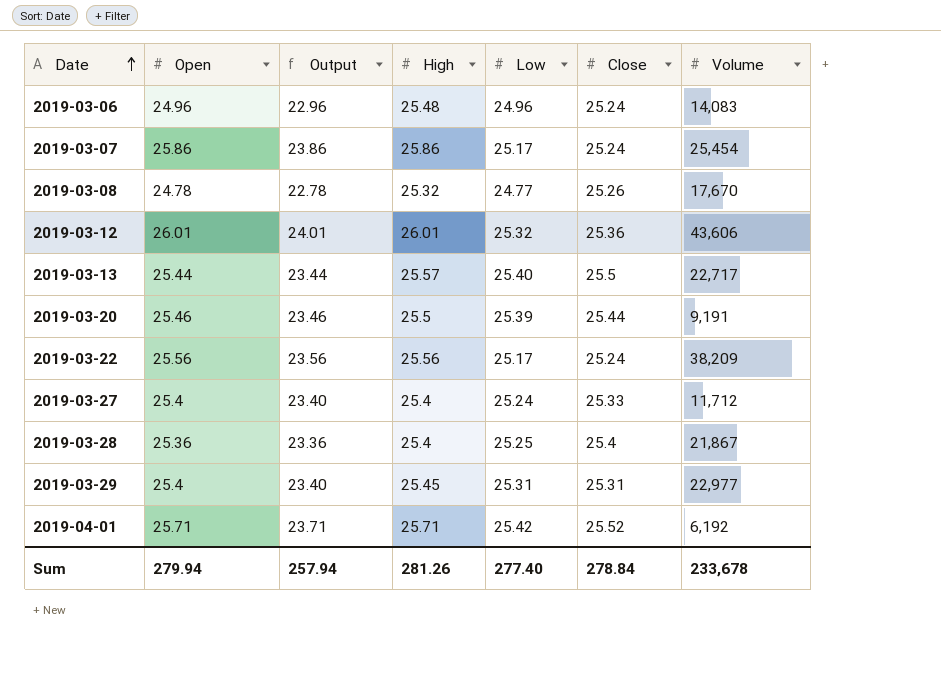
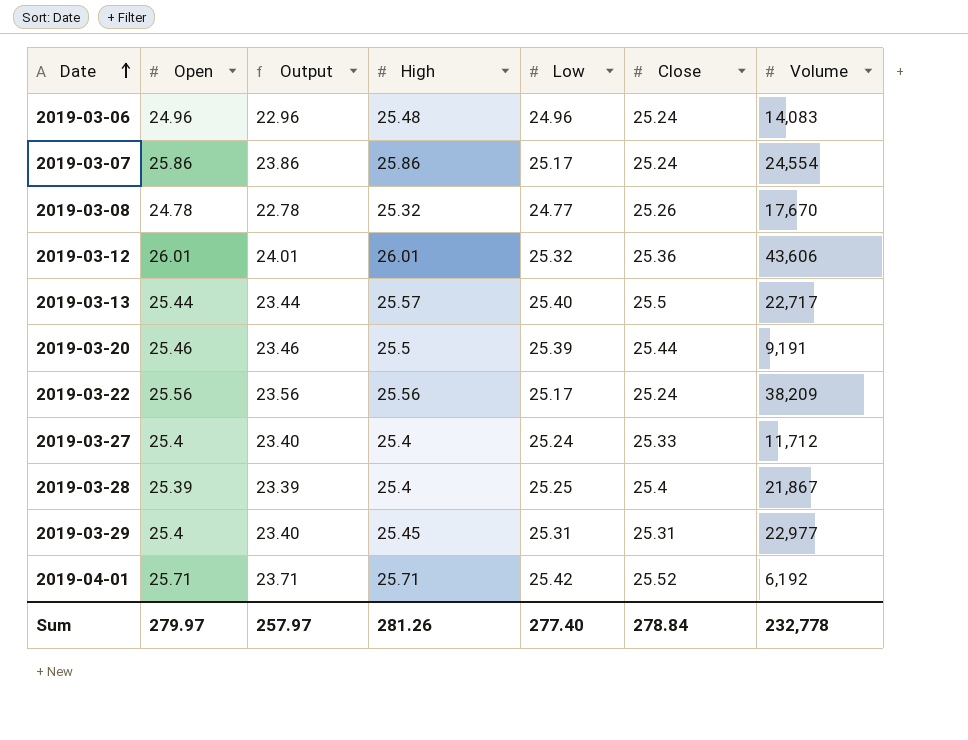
2019-03-07 | Volume: 25,454 -> 24,554
2019-03-28 | Open: 25.36 -> 25.39
2019-03-28 | Output: 23.36 -> 23.39
Sum | Open: 279.94 -> 279.97
Sum | Output: 257.94 -> 257.97
Sum | Volume: 233,678 -> 232,778

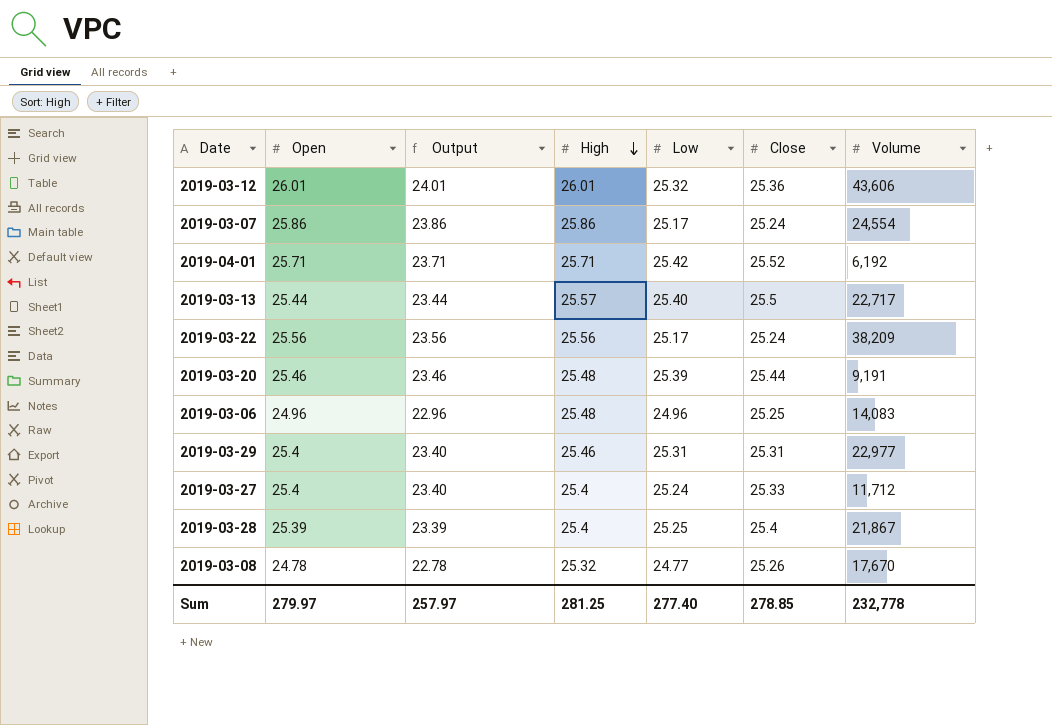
row order: Date ascending -> High descending
2019-03-20 | High: 25.5 -> 25.48
2019-03-06 | Close: 25.24 -> 25.25
2019-03-29 | High: 25.45 -> 25.46
Sum | High: 281.26 -> 281.25
Sum | Close: 278.84 -> 278.85

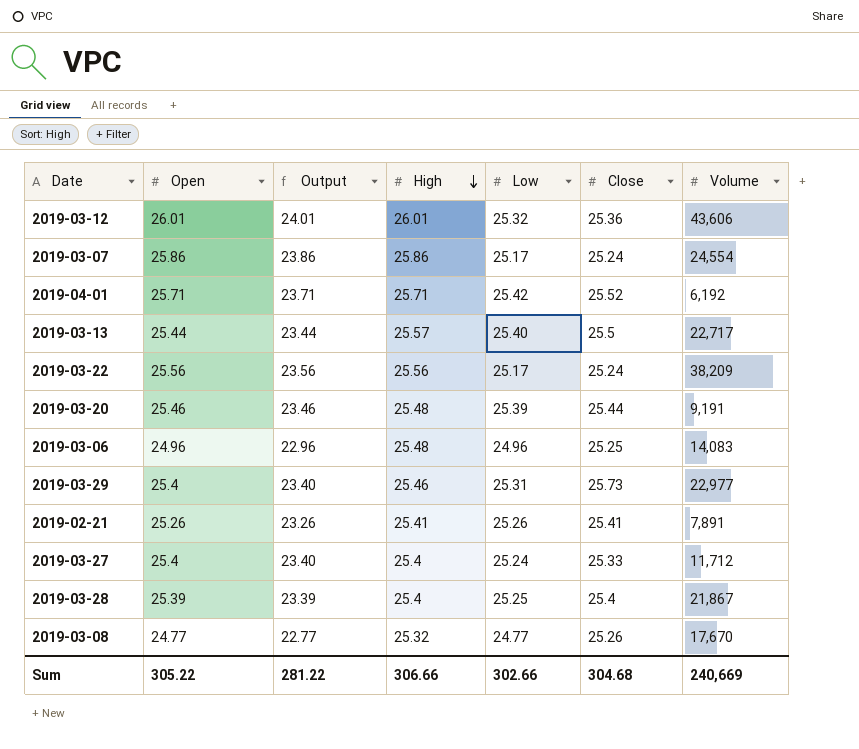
2019-03-29 | Close: 25.31 -> 25.73
row 2019-02-21: none -> 25.26 | 23.26 | 25.41 | 25.26 | 25.41 | 7,891
2019-03-08 | Open: 24.78 -> 24.77
2019-03-08 | Output: 22.78 -> 22.77
Sum | Open: 279.97 -> 305.22
Sum | Output: 257.97 -> 281.22
Sum | High: 281.25 -> 306.66
Sum | Low: 277.40 -> 302.66
Sum | Close: 278.85 -> 304.68
Sum | Volume: 232,778 -> 240,669

